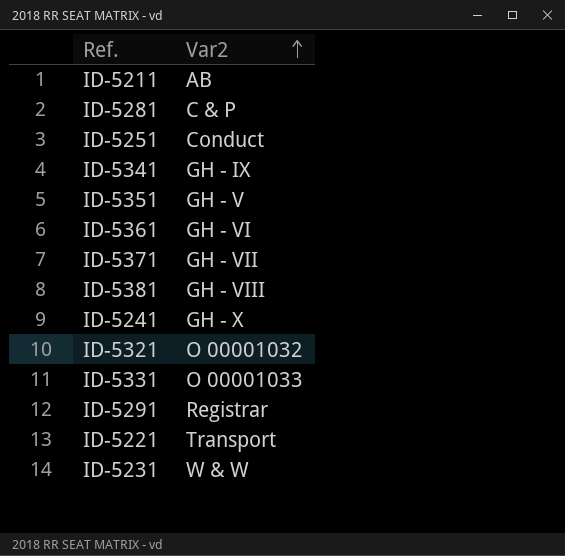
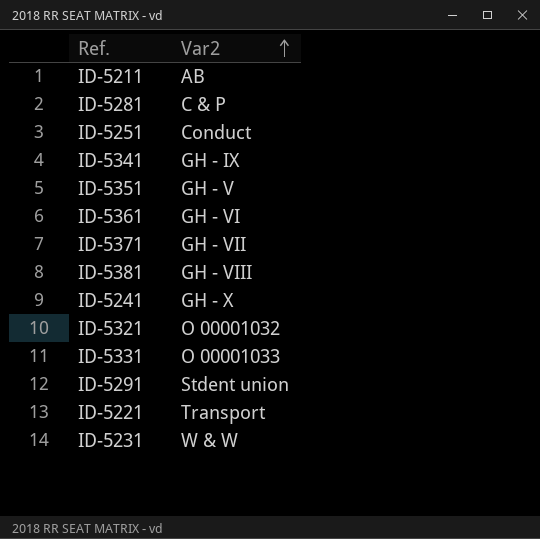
ID-5291 | Var2: Registrar -> Stdent union

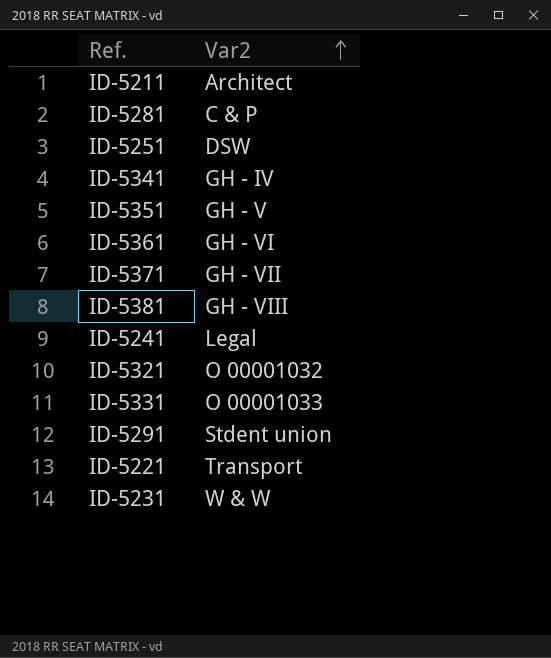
ID-5211 | Var2: AB -> Architect
ID-5251 | Var2: Conduct -> DSW
ID-5341 | Var2: GH - IX -> GH - IV
ID-5241 | Var2: GH - X -> Legal

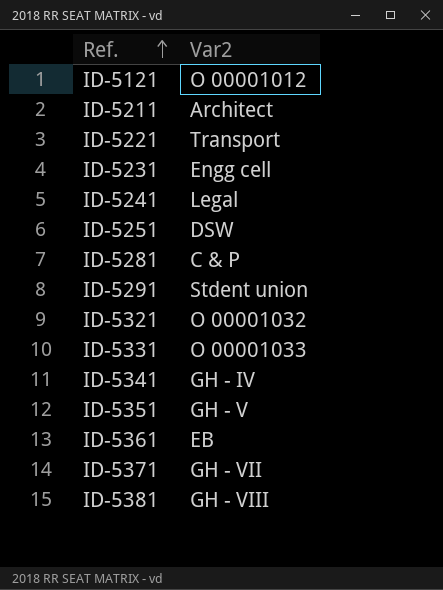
row order: Var2 ascending -> Ref. ascending
row ID-5121: none -> O 00001012
ID-5231 | Var2: W & W -> Engg cell
ID-5361 | Var2: GH - VI -> EB

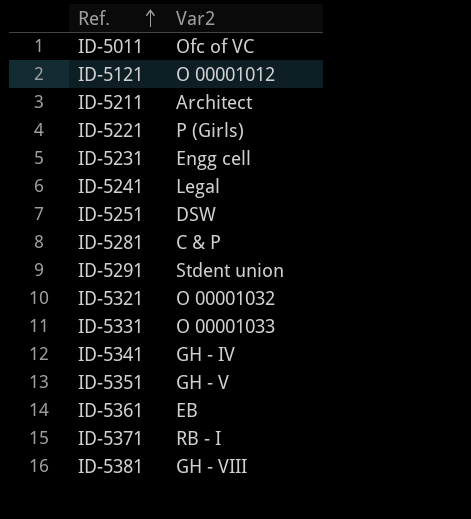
row ID-5011: none -> Ofc of VC
ID-5221 | Var2: Transport -> P (Girls)
ID-5371 | Var2: GH - VII -> RB - I

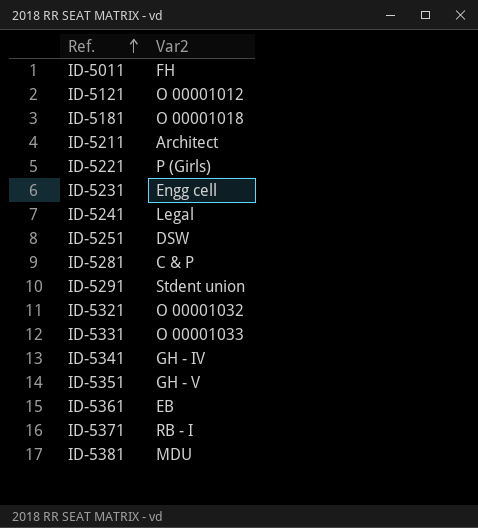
ID-5011 | Var2: Ofc of VC -> FH
row ID-5181: none -> O 00001018
ID-5381 | Var2: GH - VIII -> MDU

